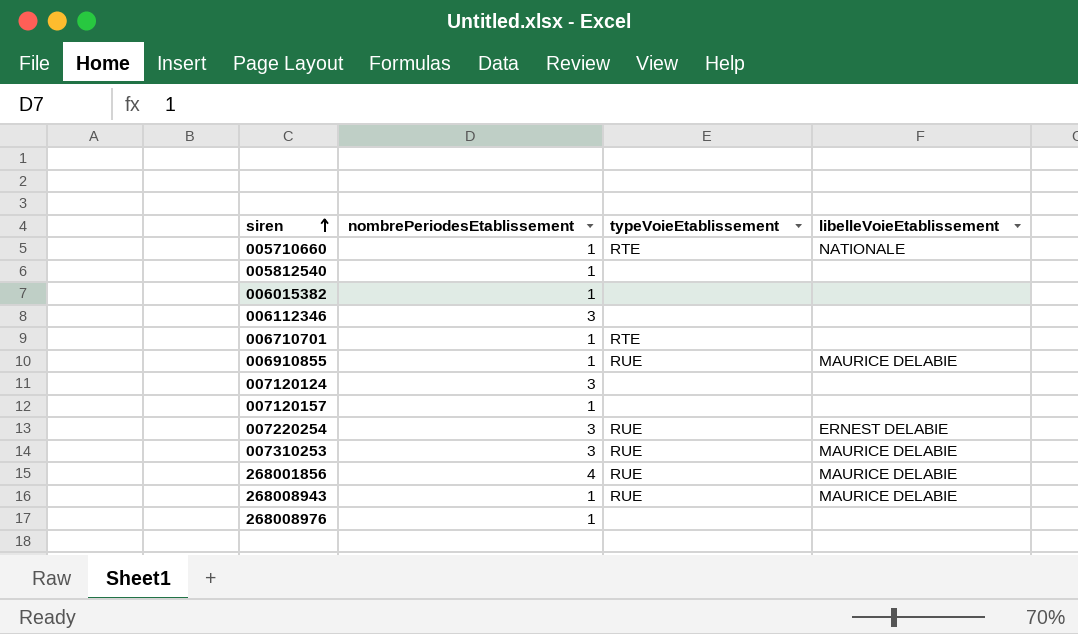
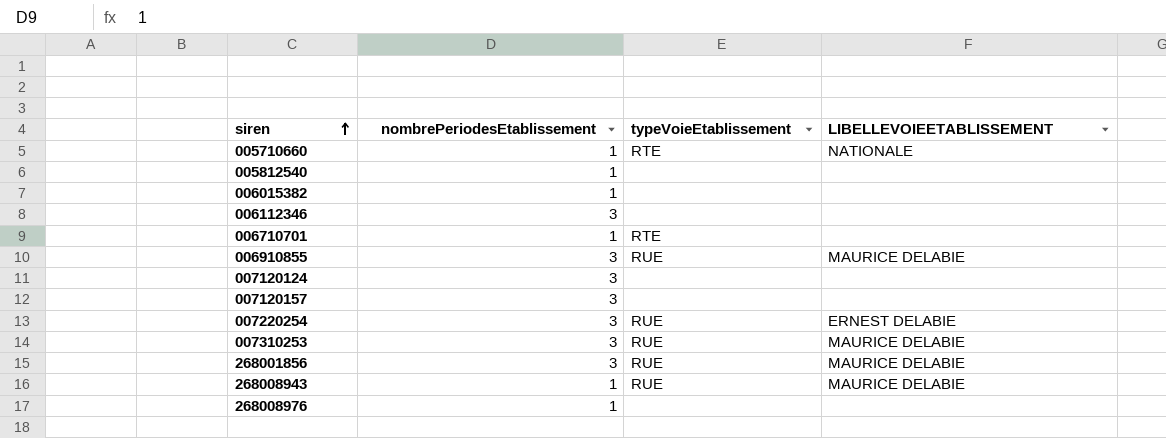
column name: libelleVoieEtablissement -> LIBELLEVOIEETABLISSEMENT
006910855 | nombrePeriodesEtablissement: 1 -> 3
007120157 | nombrePeriodesEtablissement: 1 -> 3
268001856 | nombrePeriodesEtablissement: 4 -> 3

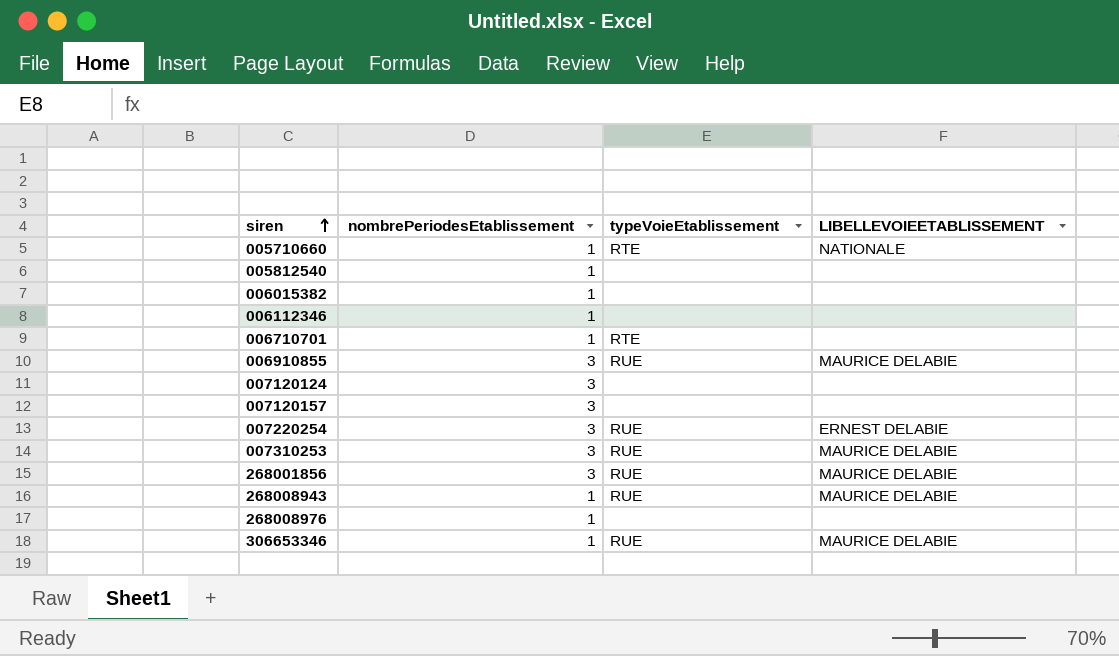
006112346 | nombrePeriodesEtablissement: 3 -> 1
row 306653346: none -> 1 | RUE | MAURICE DELABIE

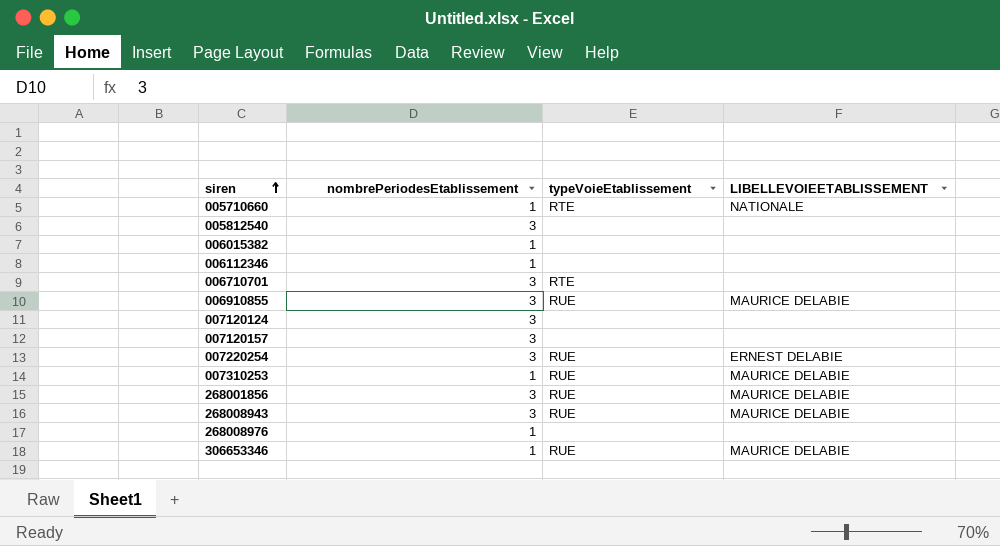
005812540 | nombrePeriodesEtablissement: 1 -> 3
006710701 | nombrePeriodesEtablissement: 1 -> 3
007310253 | nombrePeriodesEtablissement: 3 -> 1
268008943 | nombrePeriodesEtablissement: 1 -> 3

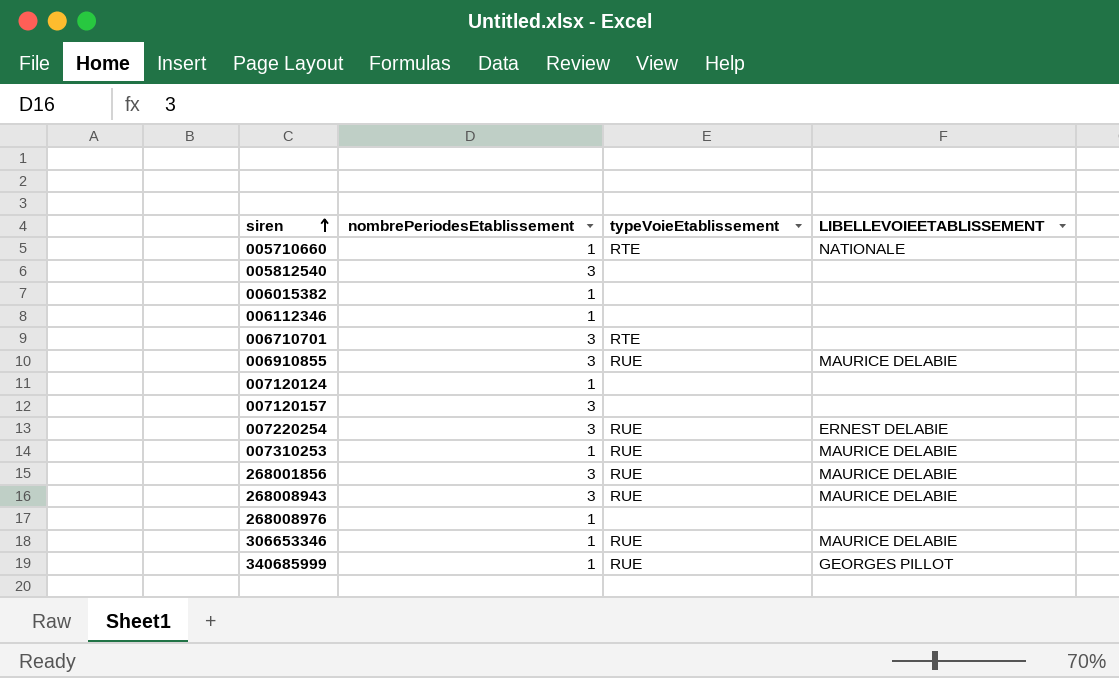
007120124 | nombrePeriodesEtablissement: 3 -> 1
row 340685999: none -> 1 | RUE | GEORGES PILLOT

